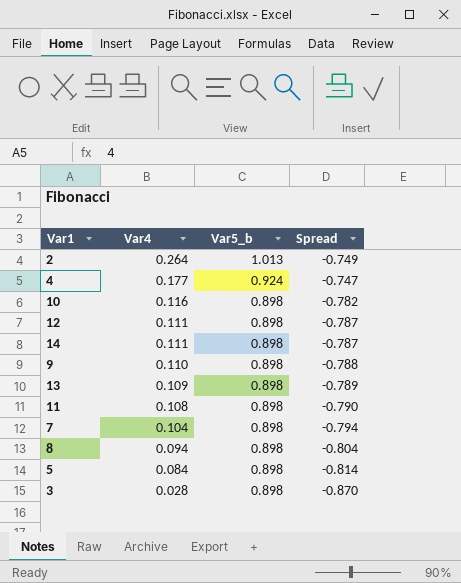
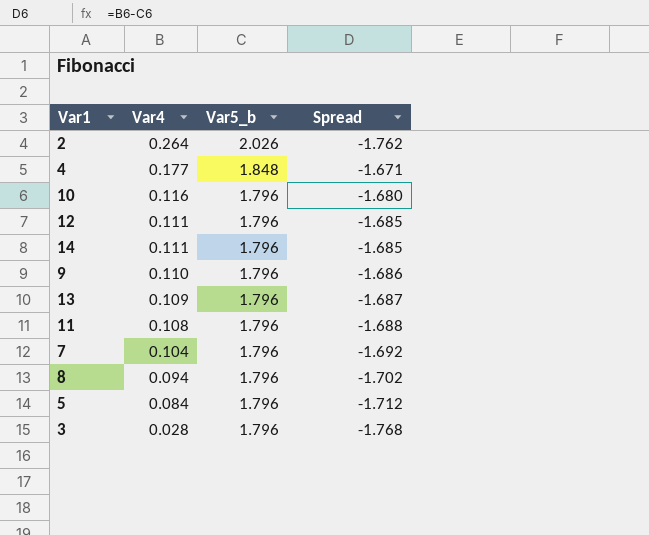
2 | Var5_b: 1.013 -> 2.026
2 | Spread: -0.749 -> -1.762
4 | Var5_b: 0.924 -> 1.848
4 | Spread: -0.747 -> -1.671
10 | Var5_b: 0.898 -> 1.796
10 | Spread: -0.782 -> -1.680
12 | Var5_b: 0.898 -> 1.796
12 | Spread: -0.787 -> -1.685
14 | Var5_b: 0.898 -> 1.796
14 | Spread: -0.787 -> -1.685
9 | Var5_b: 0.898 -> 1.796
9 | Spread: -0.788 -> -1.686
13 | Var5_b: 0.898 -> 1.796
13 | Spread: -0.789 -> -1.687
11 | Var5_b: 0.898 -> 1.796
11 | Spread: -0.790 -> -1.688
7 | Var5_b: 0.898 -> 1.796
7 | Spread: -0.794 -> -1.692
8 | Var5_b: 0.898 -> 1.796
8 | Spread: -0.804 -> -1.702
5 | Var5_b: 0.898 -> 1.796
5 | Spread: -0.814 -> -1.712
3 | Var5_b: 0.898 -> 1.796
3 | Spread: -0.870 -> -1.768

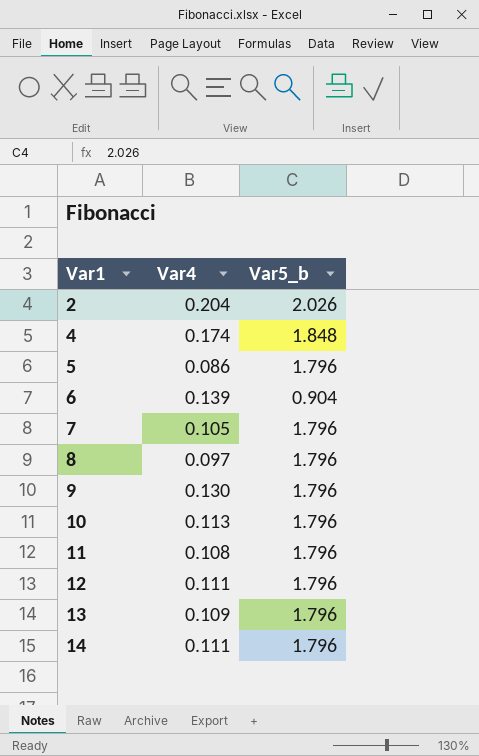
row order: Var4 descending -> Var1 ascending
column Spread | formula: [Var4] - [Var5_b] -> none
row 3: 0.028 | 1.796 | -1.768 -> none
2 | Var4: 0.264 -> 0.204
4 | Var4: 0.177 -> 0.174
5 | Var4: 0.084 -> 0.086
row 6: none -> 0.139 | 0.904
7 | Var4: 0.104 -> 0.105
8 | Var4: 0.094 -> 0.097
9 | Var4: 0.110 -> 0.130
10 | Var4: 0.116 -> 0.113

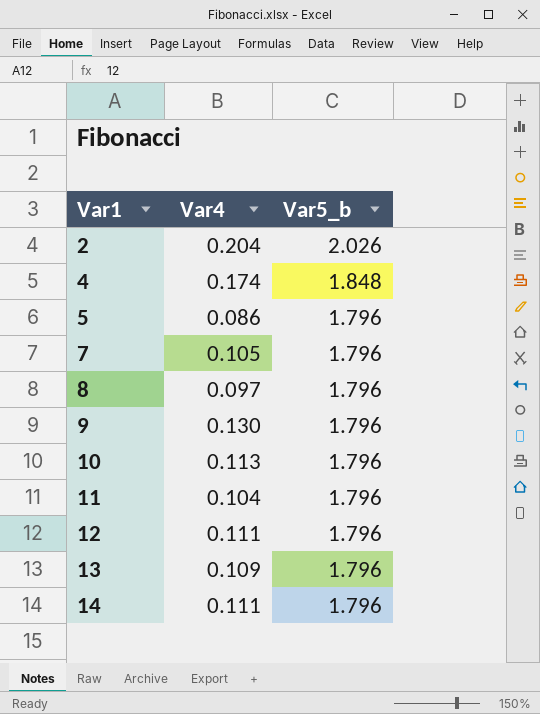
row 6: 0.139 | 0.904 -> none
11 | Var4: 0.108 -> 0.104

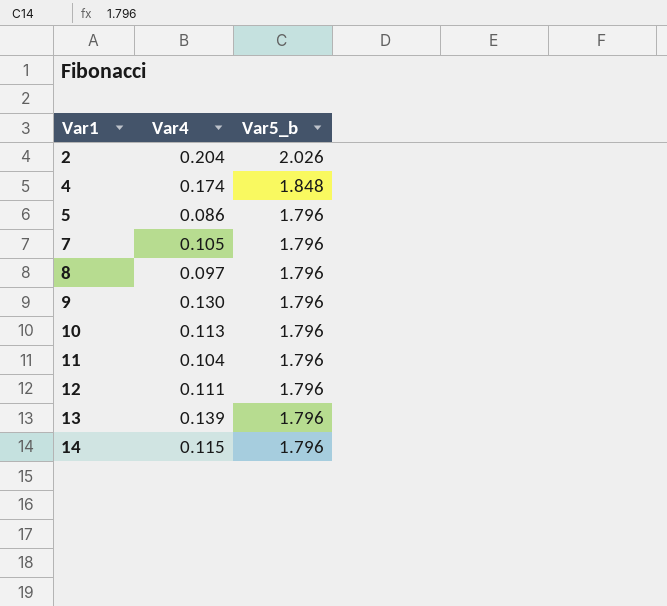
13 | Var4: 0.109 -> 0.139
14 | Var4: 0.111 -> 0.115

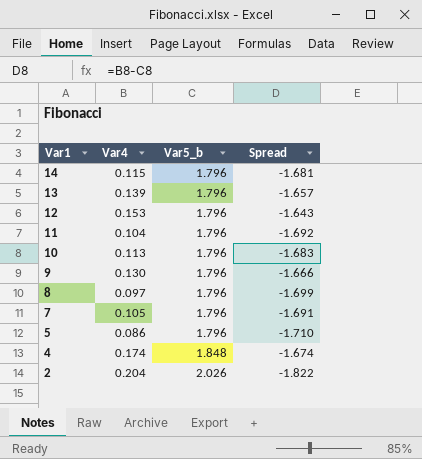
row order: Var1 ascending -> Var1 descending
column Spread | formula: none -> [Var4] - [Var5_b]
12 | Var4: 0.111 -> 0.153

